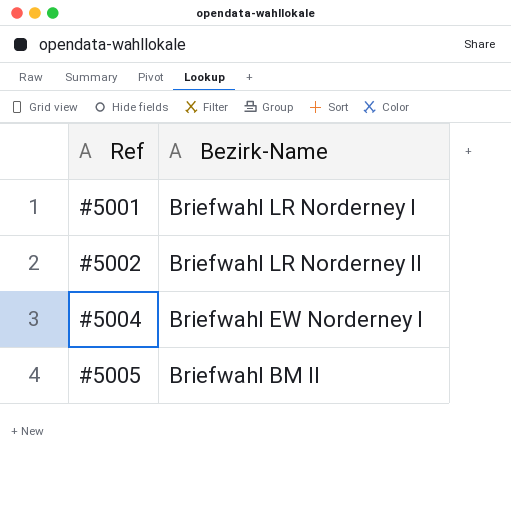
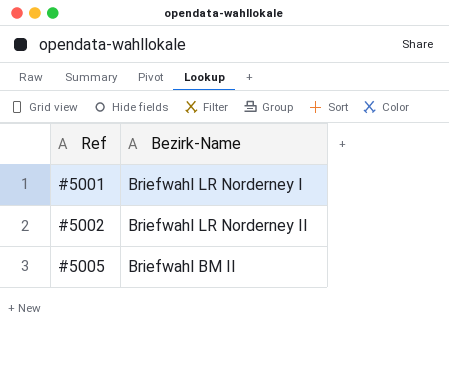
row #5004: Briefwahl EW Norderney I -> none

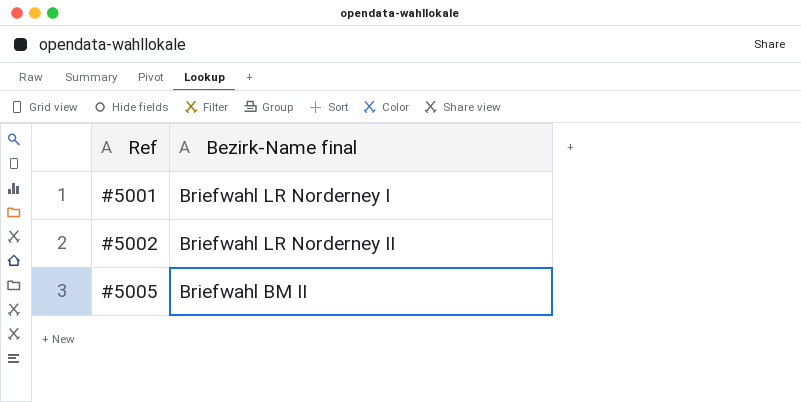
column name: Bezirk-Name -> Bezirk-Name final

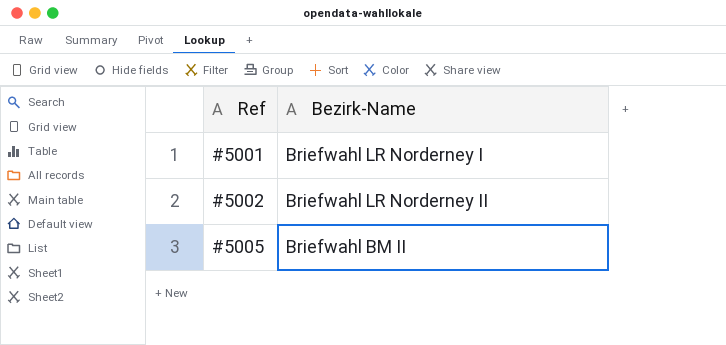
column name: Bezirk-Name final -> Bezirk-Name

